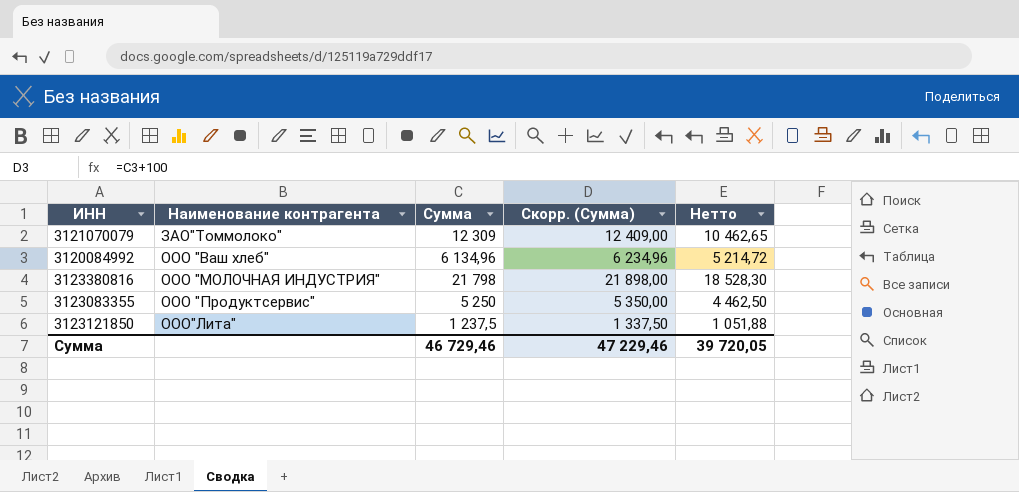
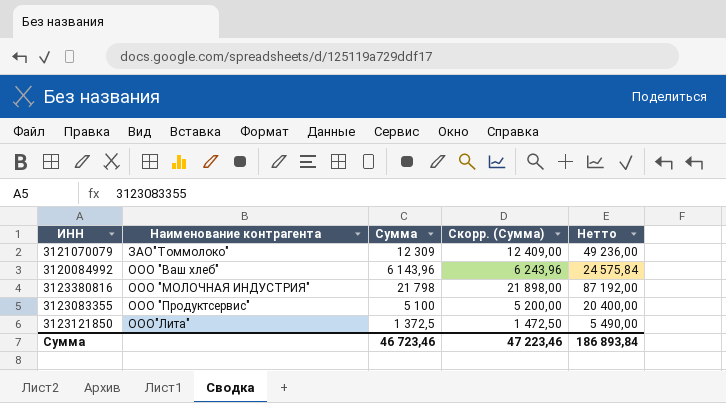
column Нетто | formula: [Сумма] * 0,85 -> [Сумма] * 4
3120084992 | Сумма: 6 134,96 -> 6 143,96
3120084992 | Скорр. (Сумма): 6 234,96 -> 6 243,96
3123083355 | Сумма: 5 250 -> 5 100
3123083355 | Скорр. (Сумма): 5 350,00 -> 5 200,00
3123121850 | Сумма: 1 237,5 -> 1 372,5
3123121850 | Скорр. (Сумма): 1 337,50 -> 1 472,50
Сумма | Сумма: 46 729,46 -> 46 723,46
Сумма | Скорр. (Сумма): 47 229,46 -> 47 223,46
Сумма | Нетто: 39 720,05 -> 186 893,84

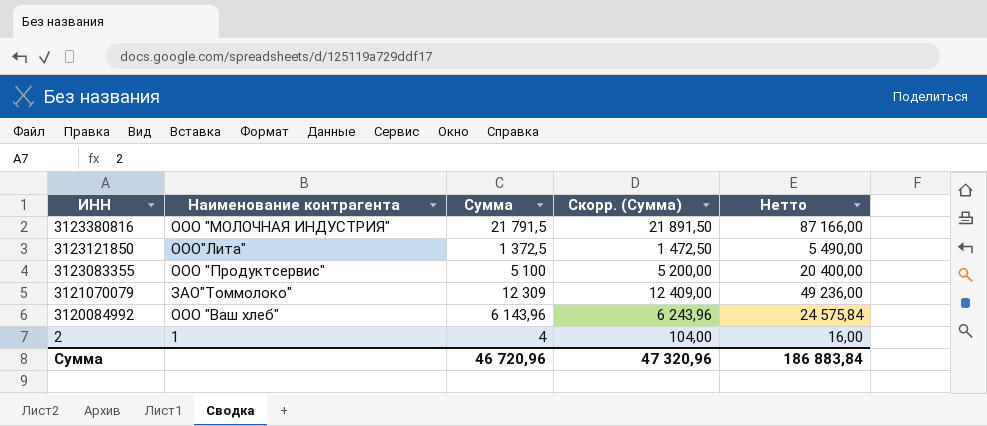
row order: Наименование контрагента ascending -> ИНН descending
3123380816 | Сумма: 21 798 -> 21 791,5
3123380816 | Скорр. (Сумма): 21 898,00 -> 21 891,50
3123380816 | Нетто: 87 192,00 -> 87 166,00
row 2: none -> 1 | 4 | 104,00 | 16,00
Сумма | Сумма: 46 723,46 -> 46 720,96
Сумма | Скорр. (Сумма): 47 223,46 -> 47 320,96
Сумма | Нетто: 186 893,84 -> 186 883,84

